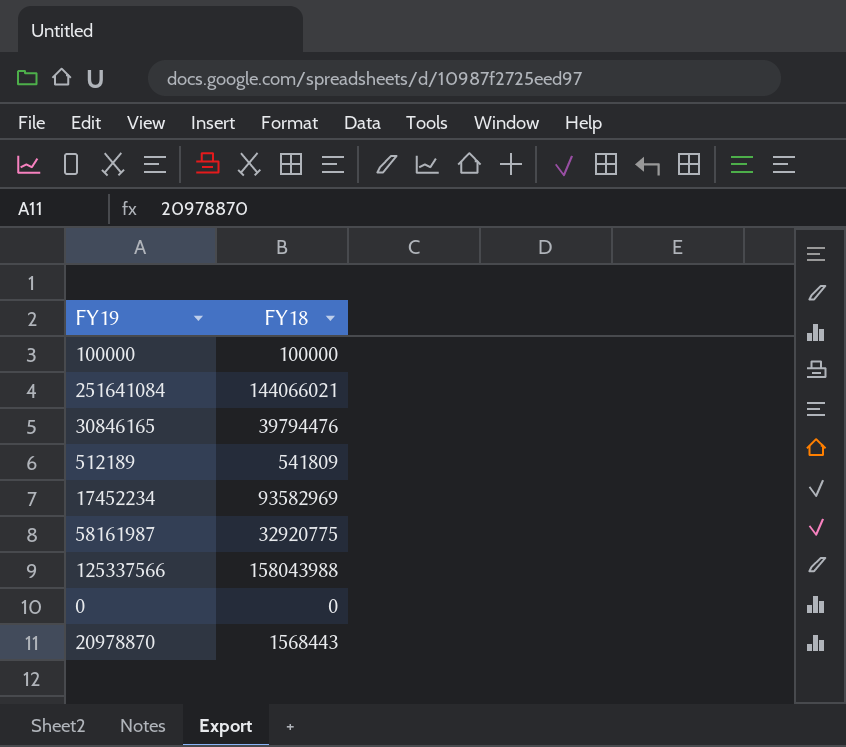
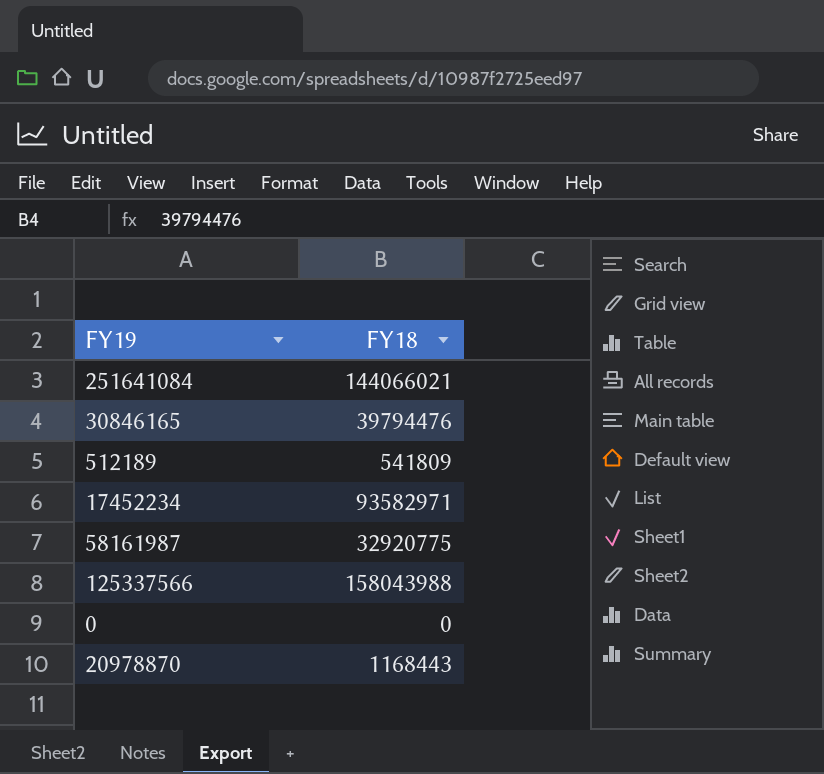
row 100000: 100000 -> none
17452234 | FY18: 93582969 -> 93582971
20978870 | FY18: 1568443 -> 1168443

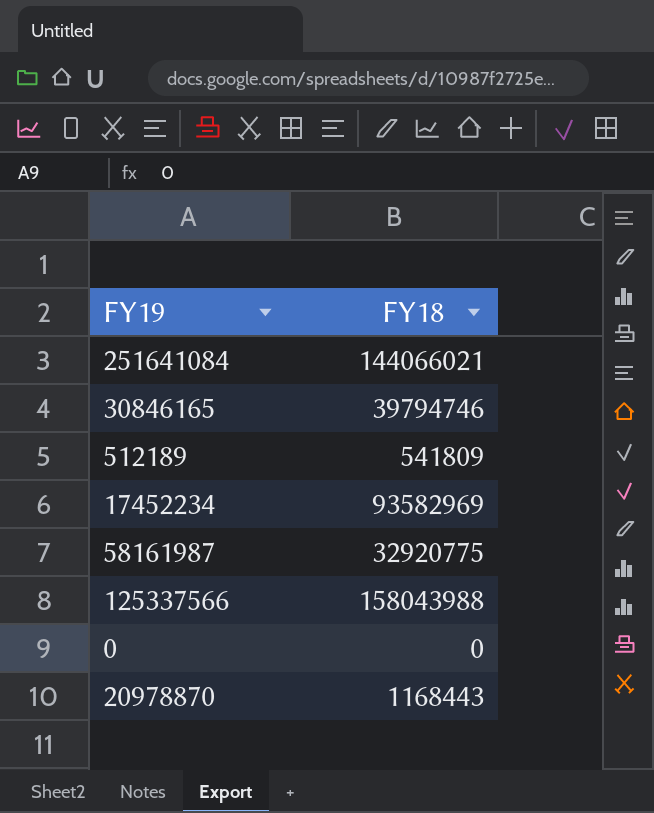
30846165 | FY18: 39794476 -> 39794746
17452234 | FY18: 93582971 -> 93582969

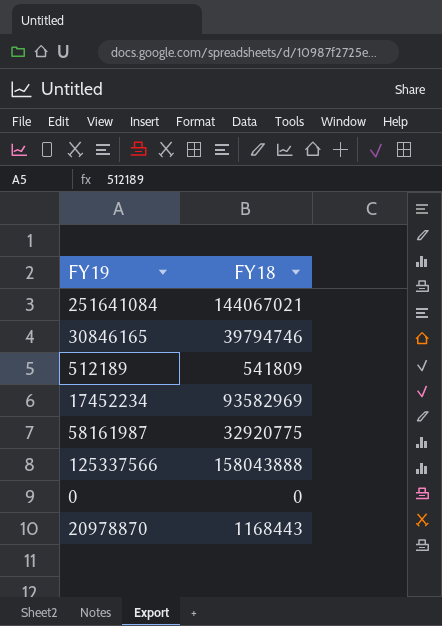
251641084 | FY18: 144066021 -> 144067021
125337566 | FY18: 158043988 -> 158043888

